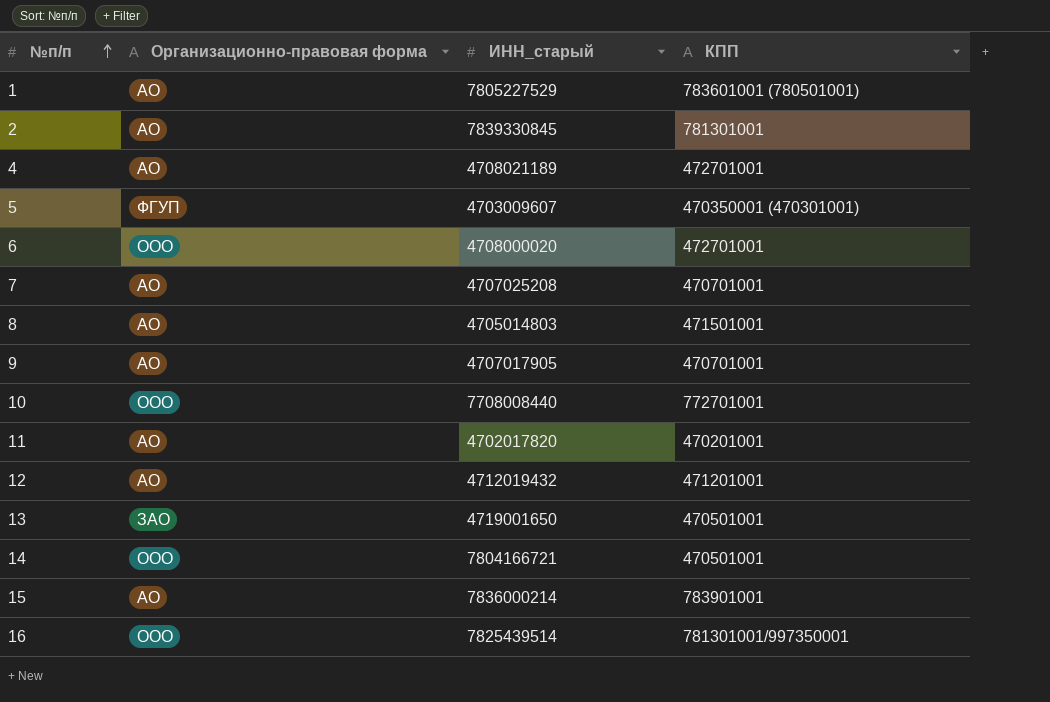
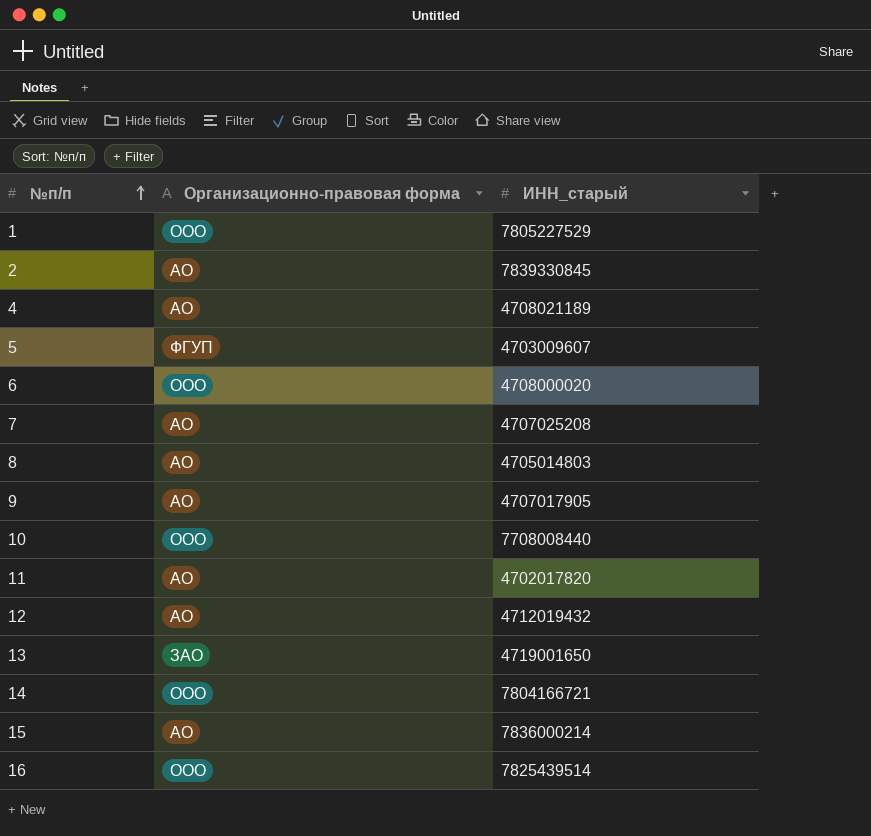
column КПП | position: 4 -> none
1 | Организационно-правовая форма: АО -> ООО

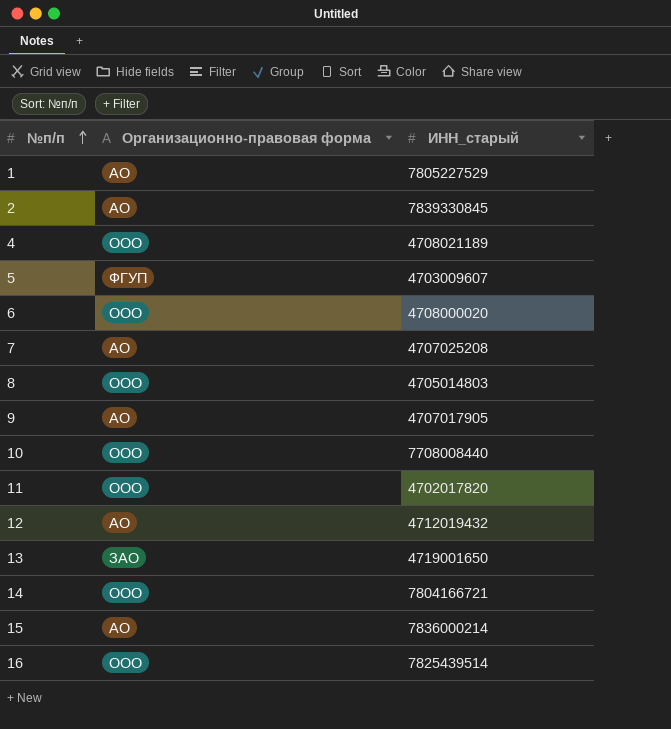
1 | Организационно-правовая форма: ООО -> АО
4 | Организационно-правовая форма: АО -> ООО
8 | Организационно-правовая форма: АО -> ООО
11 | Организационно-правовая форма: АО -> ООО

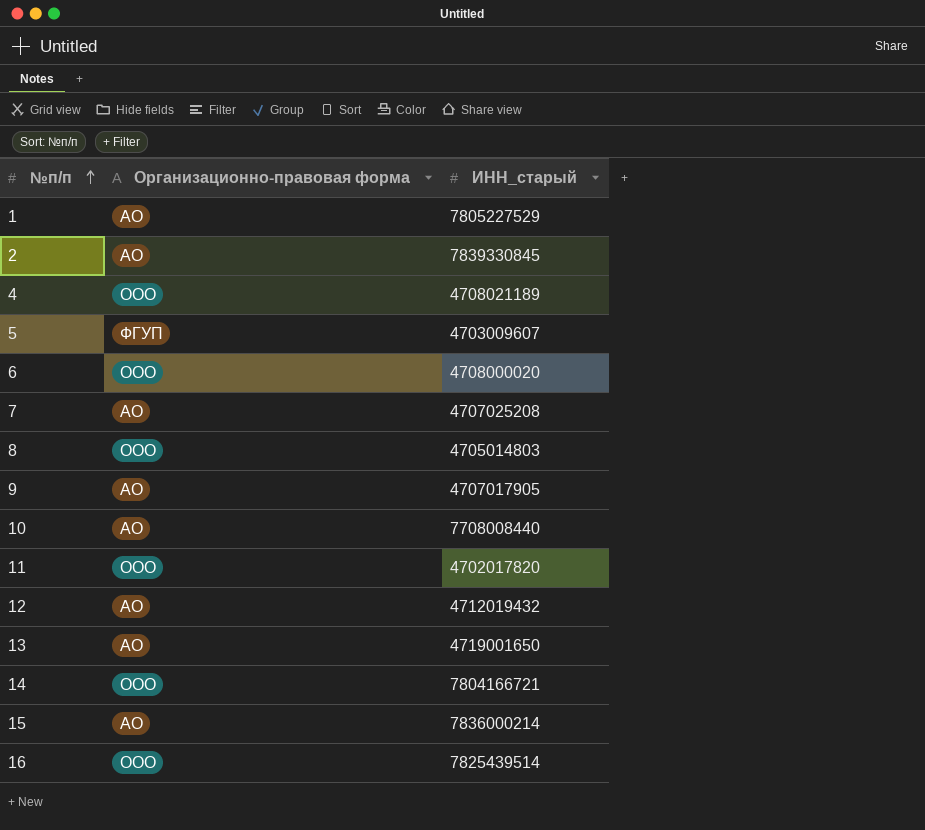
10 | Организационно-правовая форма: ООО -> АО
13 | Организационно-правовая форма: ЗАО -> АО

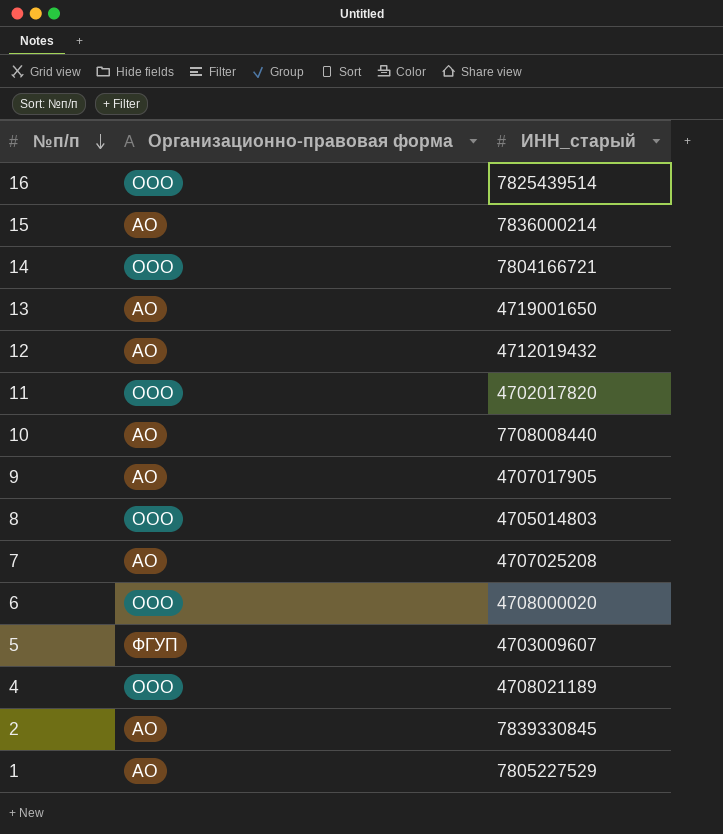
row order: №п/п ascending -> №п/п descending

